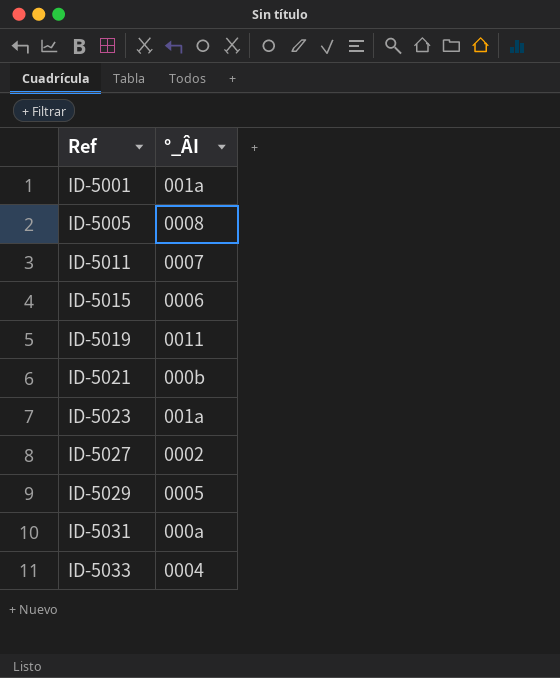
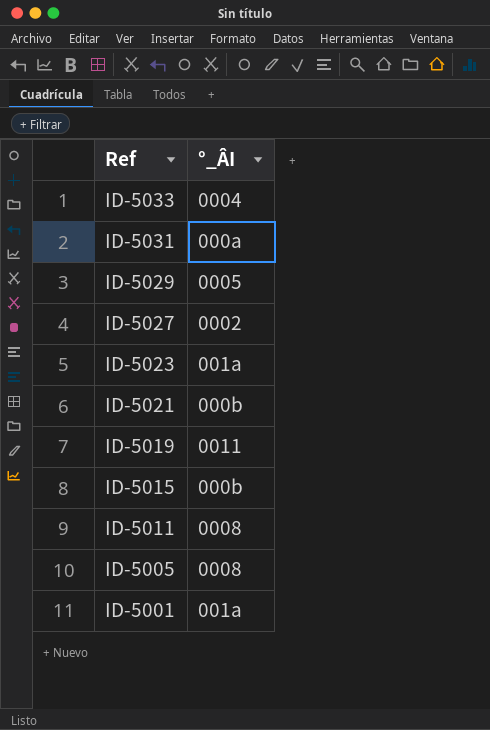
row order: Ref ascending -> Ref descending
ID-5015 | °_ÂI: 0006 -> 000b
ID-5011 | °_ÂI: 0007 -> 0008

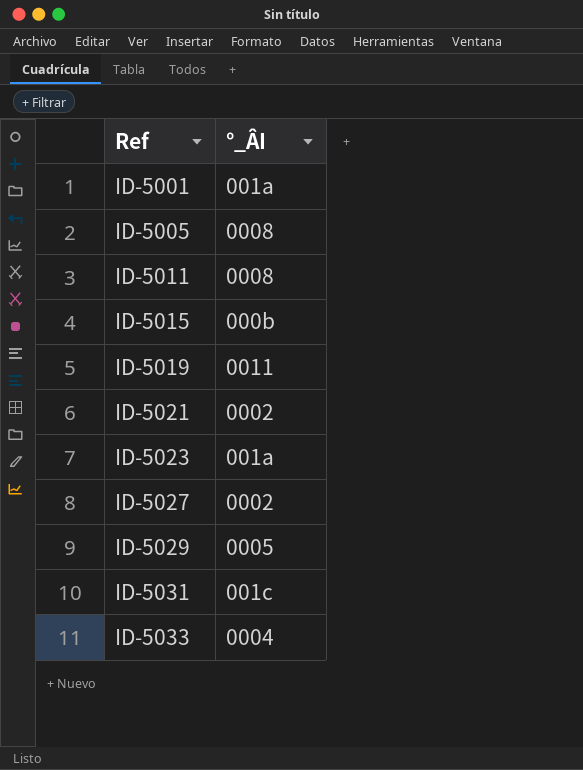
row order: Ref descending -> Ref ascending
ID-5021 | °_ÂI: 000b -> 0002
ID-5031 | °_ÂI: 000a -> 001c

